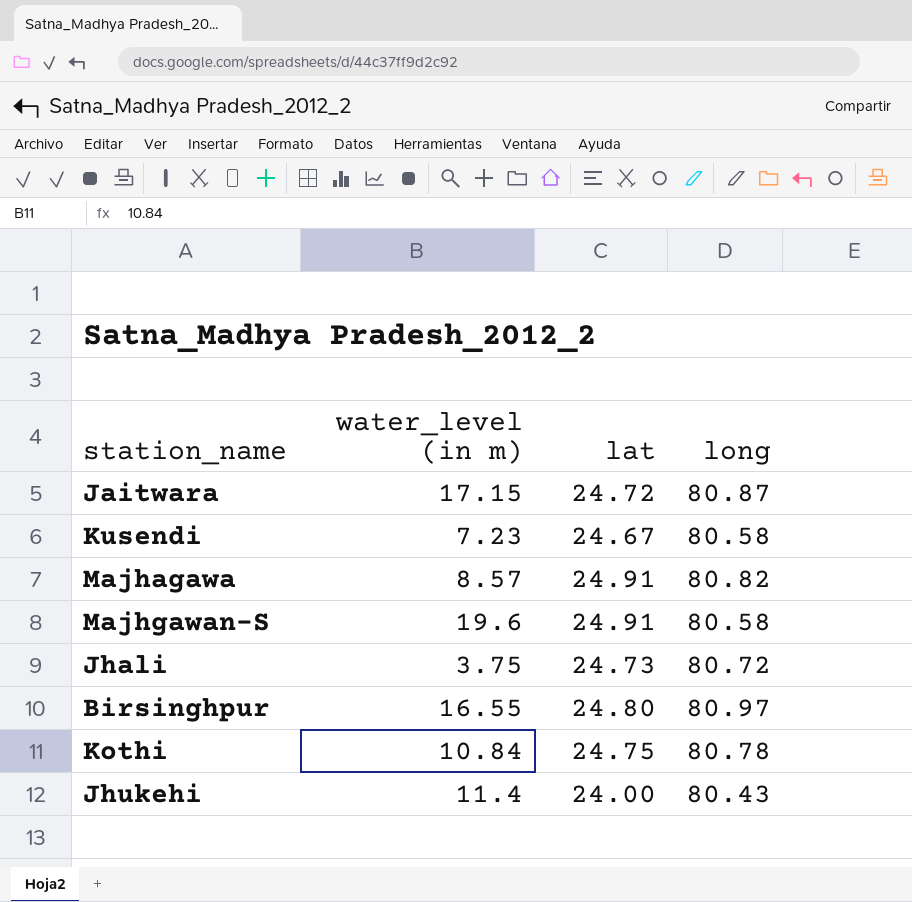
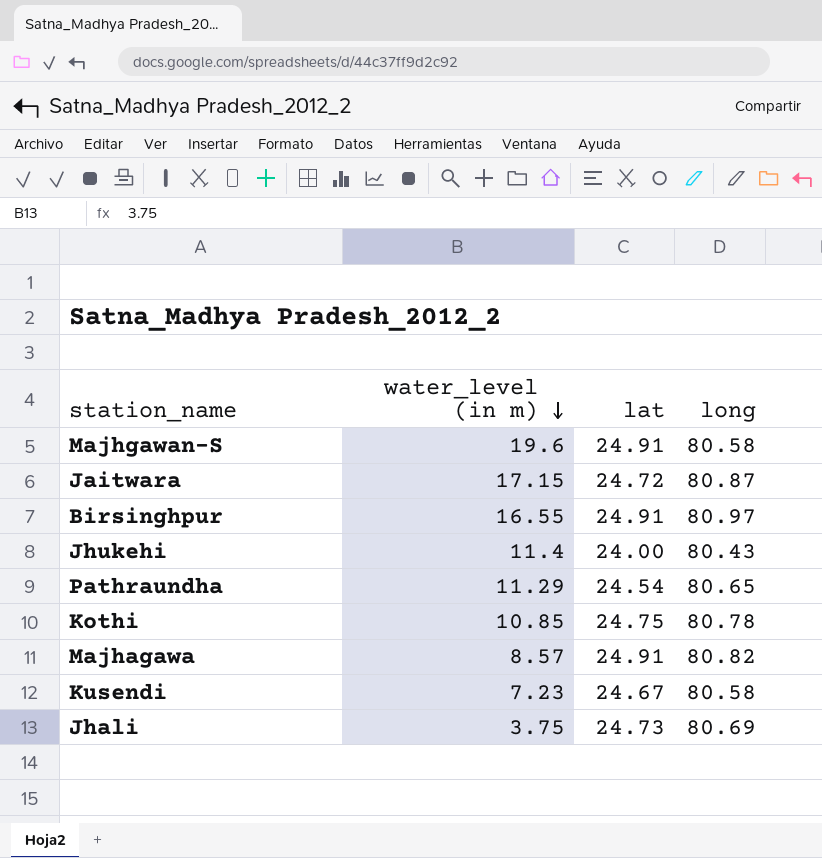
row order: none -> water_level (in m) descending
Birsinghpur | lat: 24.80 -> 24.91
row Pathraundha: none -> 11.29 | 24.54 | 80.65
Kothi | water_level (in m): 10.84 -> 10.85
Jhali | long: 80.72 -> 80.69

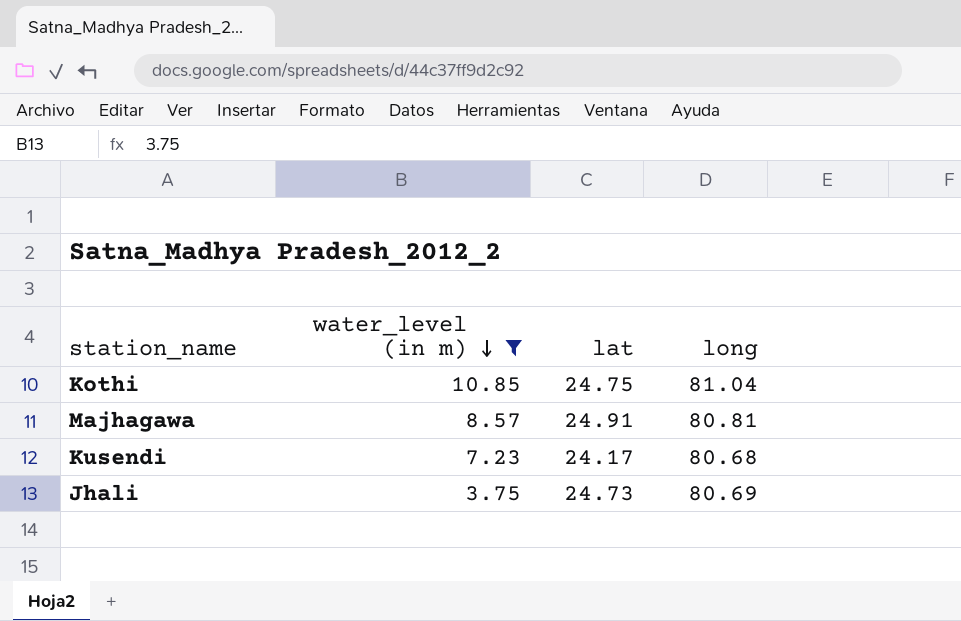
filter: none -> water_level (in m) <= 10.85
Kothi | long: 80.78 -> 81.04
Majhagawa | long: 80.82 -> 80.81
Kusendi | lat: 24.67 -> 24.17
Kusendi | long: 80.58 -> 80.68

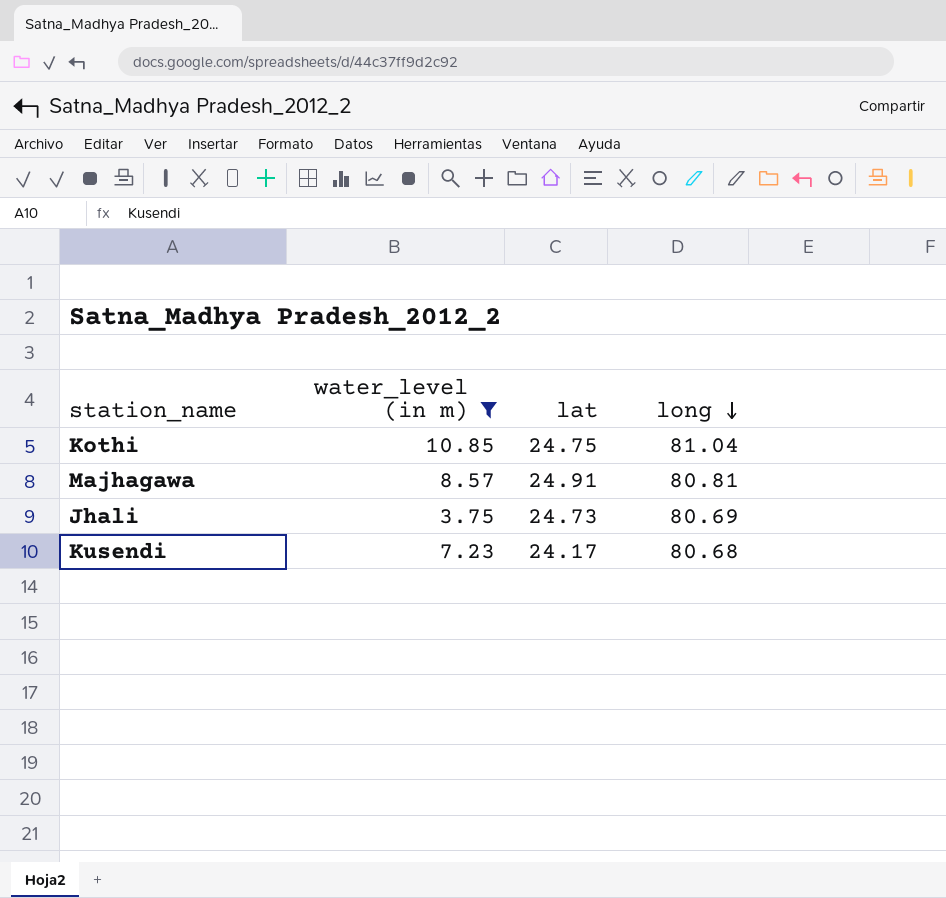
row order: water_level (in m) descending -> long descending

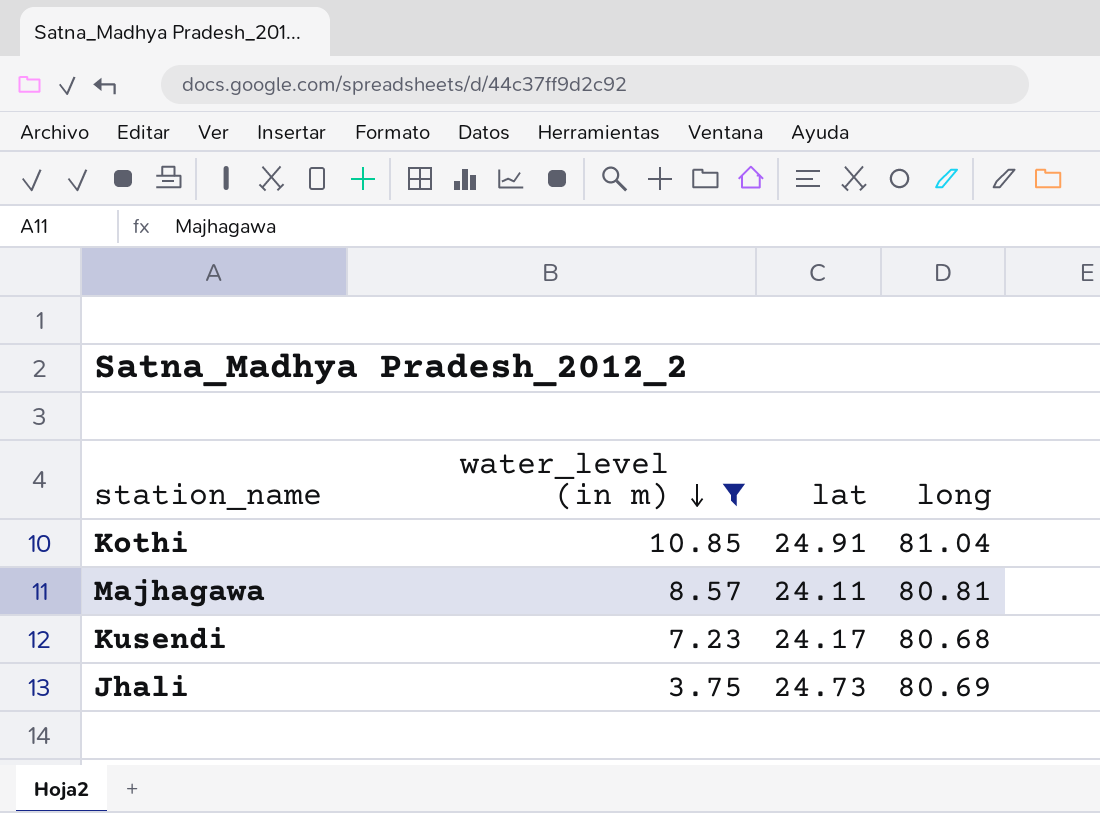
row order: long descending -> water_level (in m) descending
Kothi | lat: 24.75 -> 24.91
Majhagawa | lat: 24.91 -> 24.11

